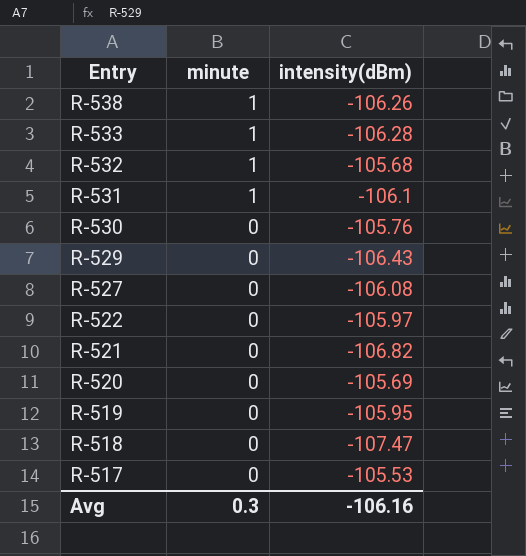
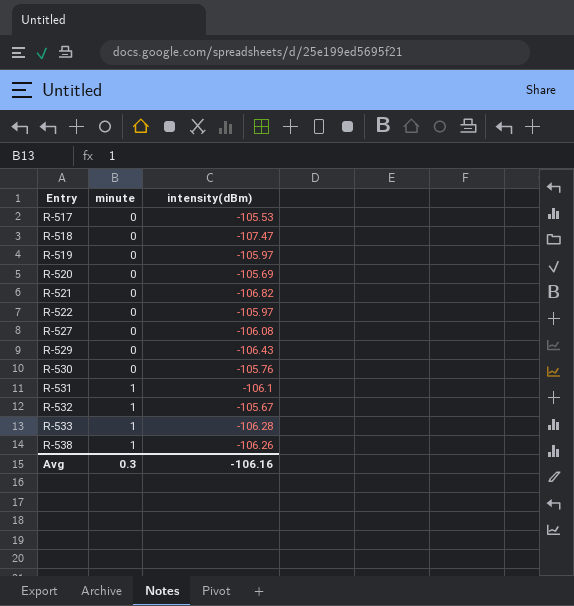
row order: Entry descending -> Entry ascending
R-519 | intensity(dBm): -105.95 -> -105.97
R-532 | intensity(dBm): -105.68 -> -105.67

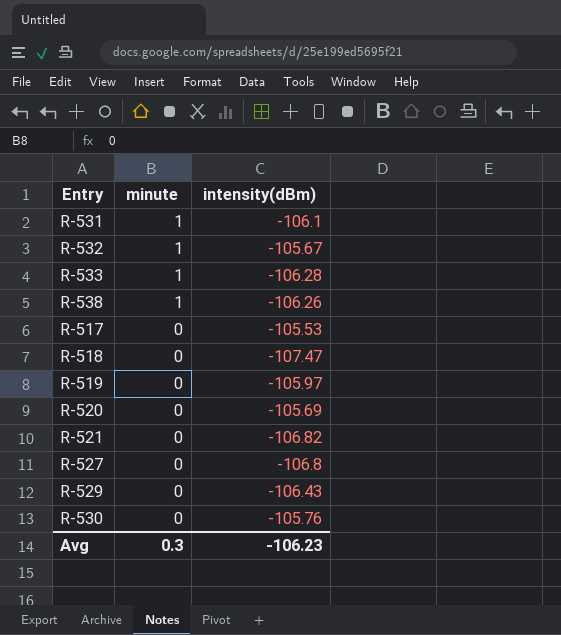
row order: Entry ascending -> minute descending
row R-522: 0 | -105.97 -> none
R-527 | intensity(dBm): -106.08 -> -106.8
Avg | intensity(dBm): -106.16 -> -106.23

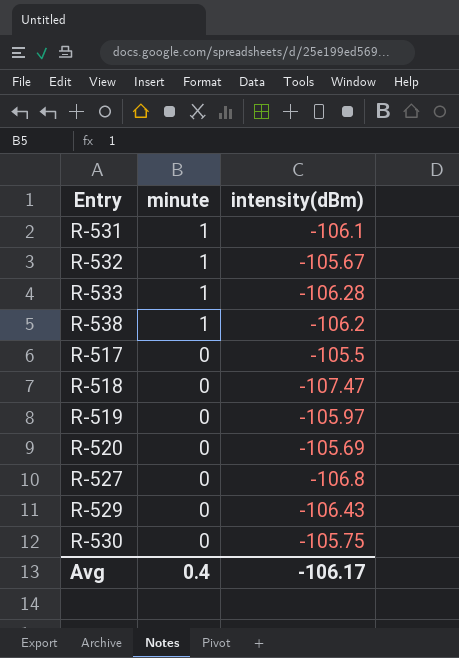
row R-521: 0 | -106.82 -> none
R-538 | intensity(dBm): -106.26 -> -106.2
R-517 | intensity(dBm): -105.53 -> -105.5
R-530 | intensity(dBm): -105.76 -> -105.75
Avg | minute: 0.3 -> 0.4
Avg | intensity(dBm): -106.23 -> -106.17

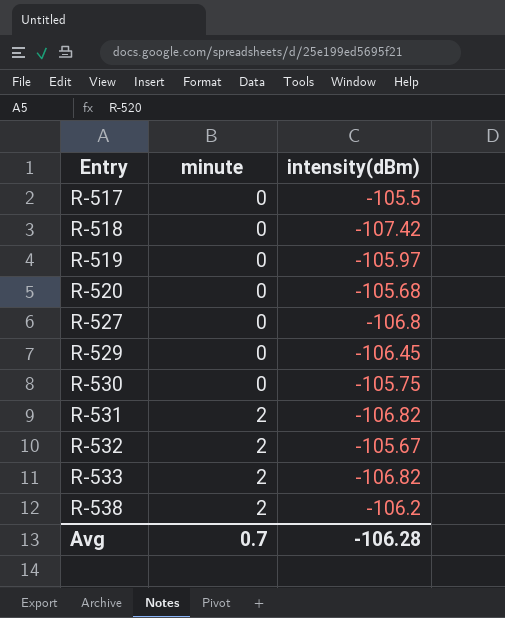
row order: minute descending -> Entry ascending
R-518 | intensity(dBm): -107.47 -> -107.42
R-520 | intensity(dBm): -105.69 -> -105.68
R-529 | intensity(dBm): -106.43 -> -106.45
R-531 | minute: 1 -> 2
R-531 | intensity(dBm): -106.1 -> -106.82
R-532 | minute: 1 -> 2
R-533 | minute: 1 -> 2
R-533 | intensity(dBm): -106.28 -> -106.82
R-538 | minute: 1 -> 2
Avg | minute: 0.4 -> 0.7
Avg | intensity(dBm): -106.17 -> -106.28

